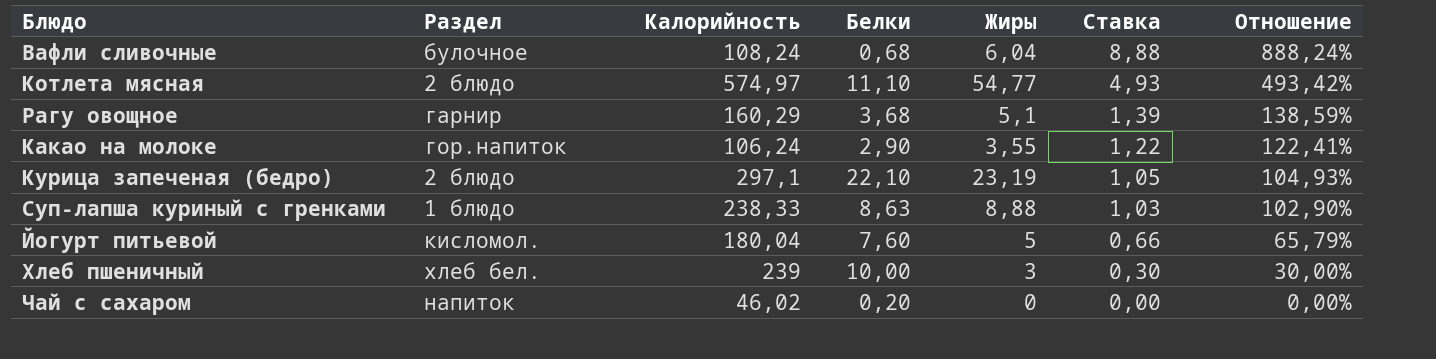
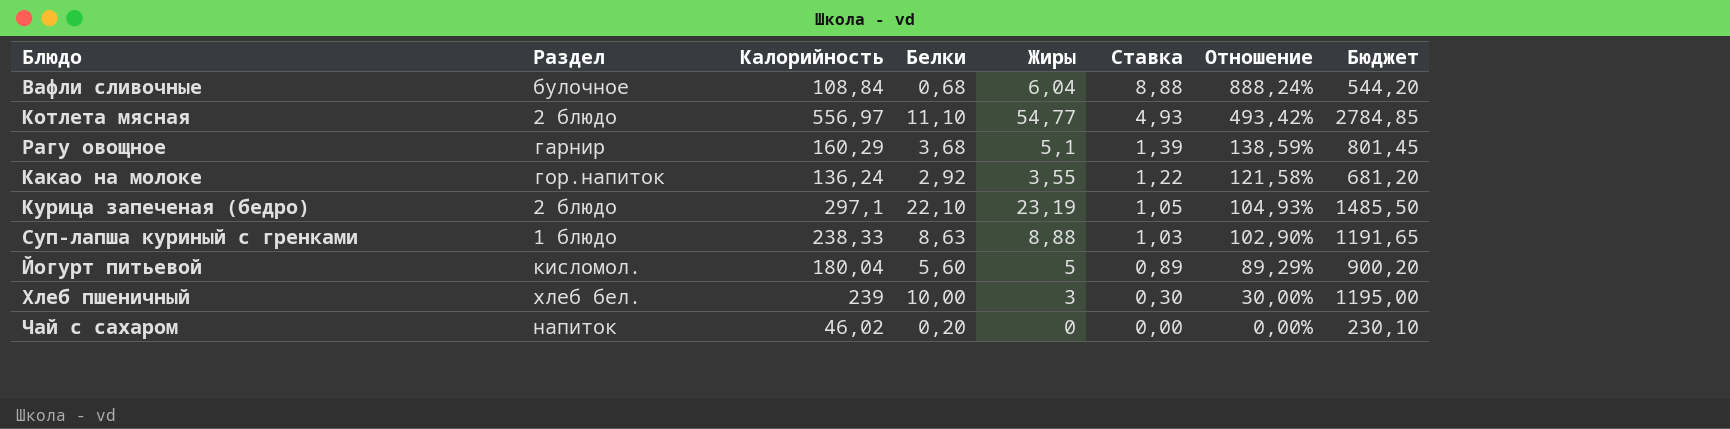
column Бюджет | formula: none -> [Калорийность] * 5
Вафли сливочные | Калорийность: 108,24 -> 108,84
Котлета мясная | Калорийность: 574,97 -> 556,97
Какао на молоке | Калорийность: 106,24 -> 136,24
Какао на молоке | Белки: 2,90 -> 2,92
Какао на молоке | Отношение: 122,41% -> 121,58%
Йогурт питьевой | Белки: 7,60 -> 5,60
Йогурт питьевой | Ставка: 0,66 -> 0,89
Йогурт питьевой | Отношение: 65,79% -> 89,29%

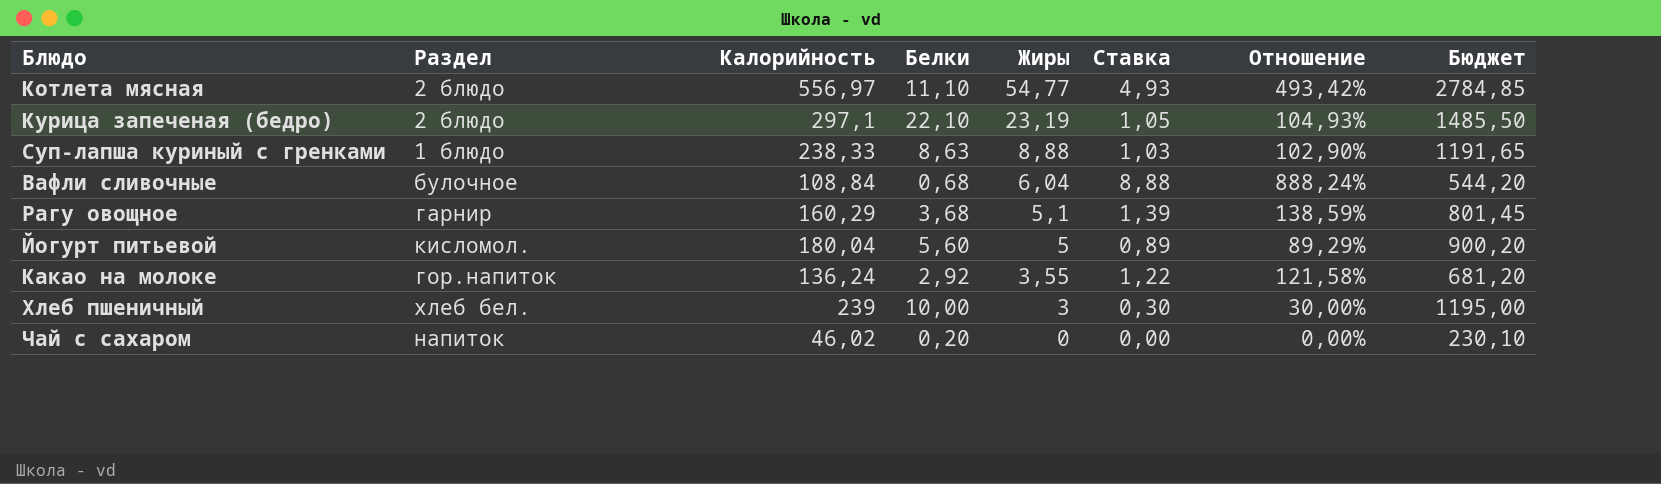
row order: Ставка descending -> Жиры descending

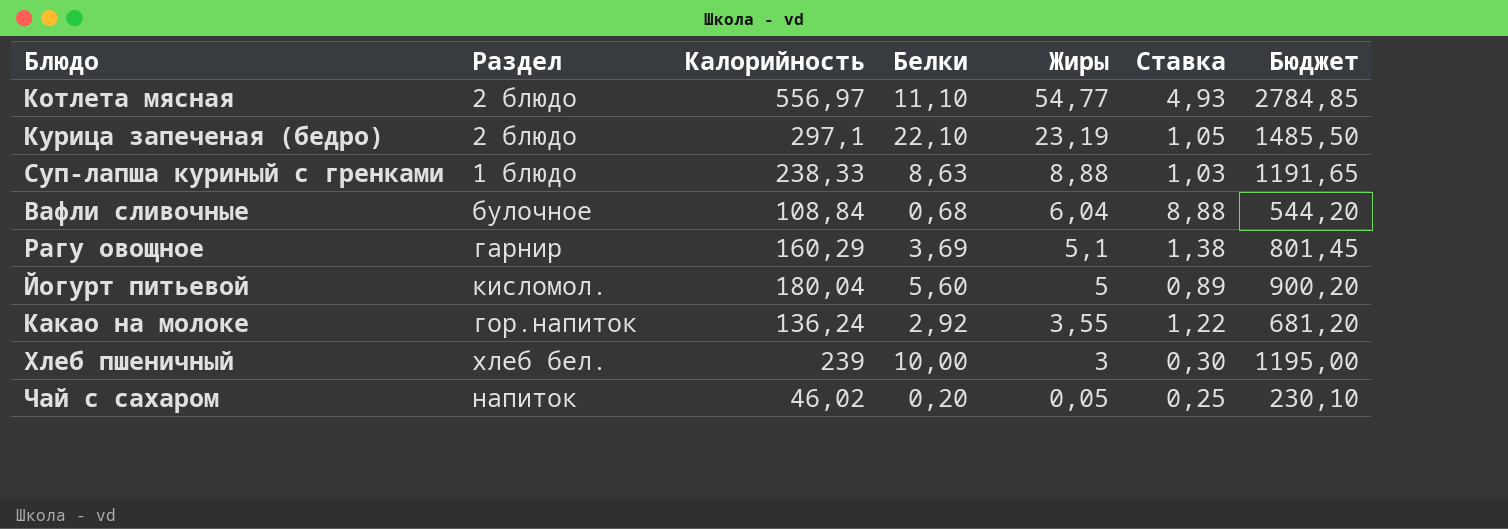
column Отношение | formula: [Жиры] / [Белки] -> none
Рагу овощное | Белки: 3,68 -> 3,69
Рагу овощное | Ставка: 1,39 -> 1,38
Чай с сахаром | Жиры: 0 -> 0,05
Чай с сахаром | Ставка: 0,00 -> 0,25

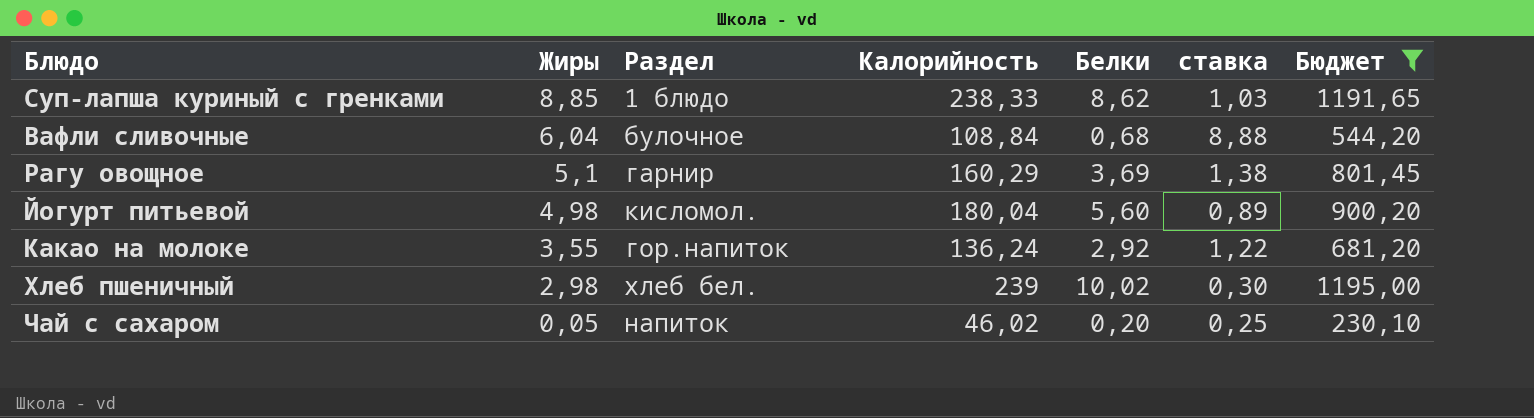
filter: none -> Бюджет <= 1195,00
column Жиры | position: 5 -> 2
column name: Ставка -> ставка
Суп-лапша куриный с гренками | Жиры: 8,88 -> 8,85
Суп-лапша куриный с гренками | Белки: 8,63 -> 8,62
Йогурт питьевой | Жиры: 5 -> 4,98
Хлеб пшеничный | Жиры: 3 -> 2,98
Хлеб пшеничный | Белки: 10,00 -> 10,02

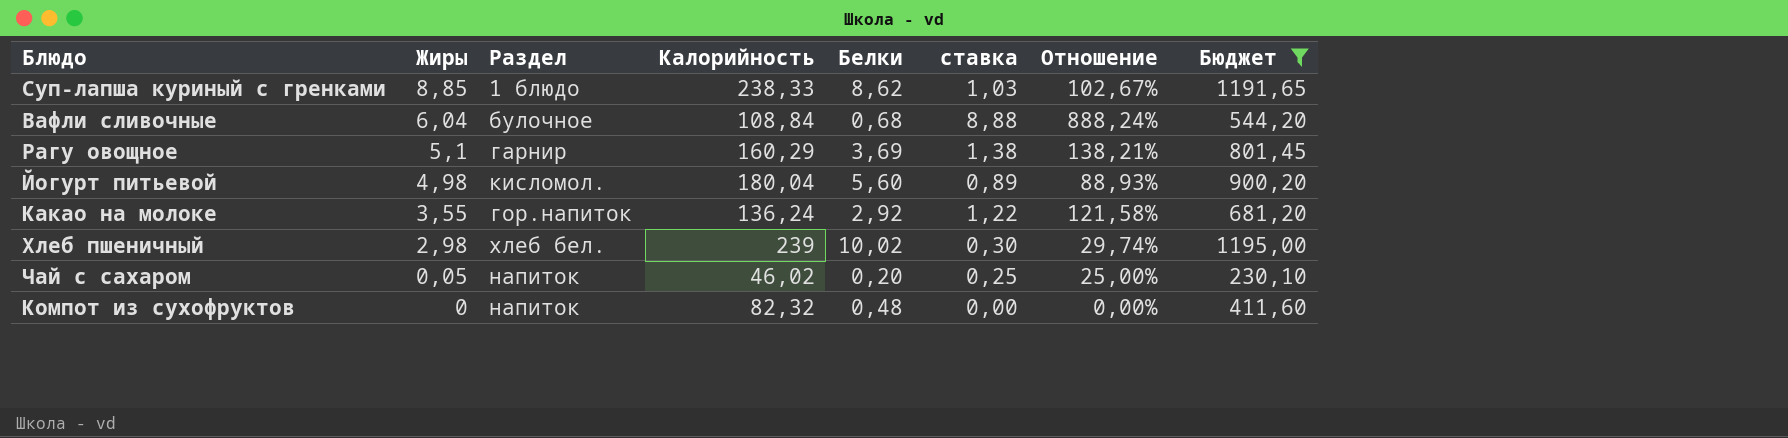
column Отношение | formula: none -> [Жиры] / [Белки]
row Компот из сухофруктов: none -> 0 | напиток | 82,32 | 0,48 | 0,00 | 0,00% | 411,60

